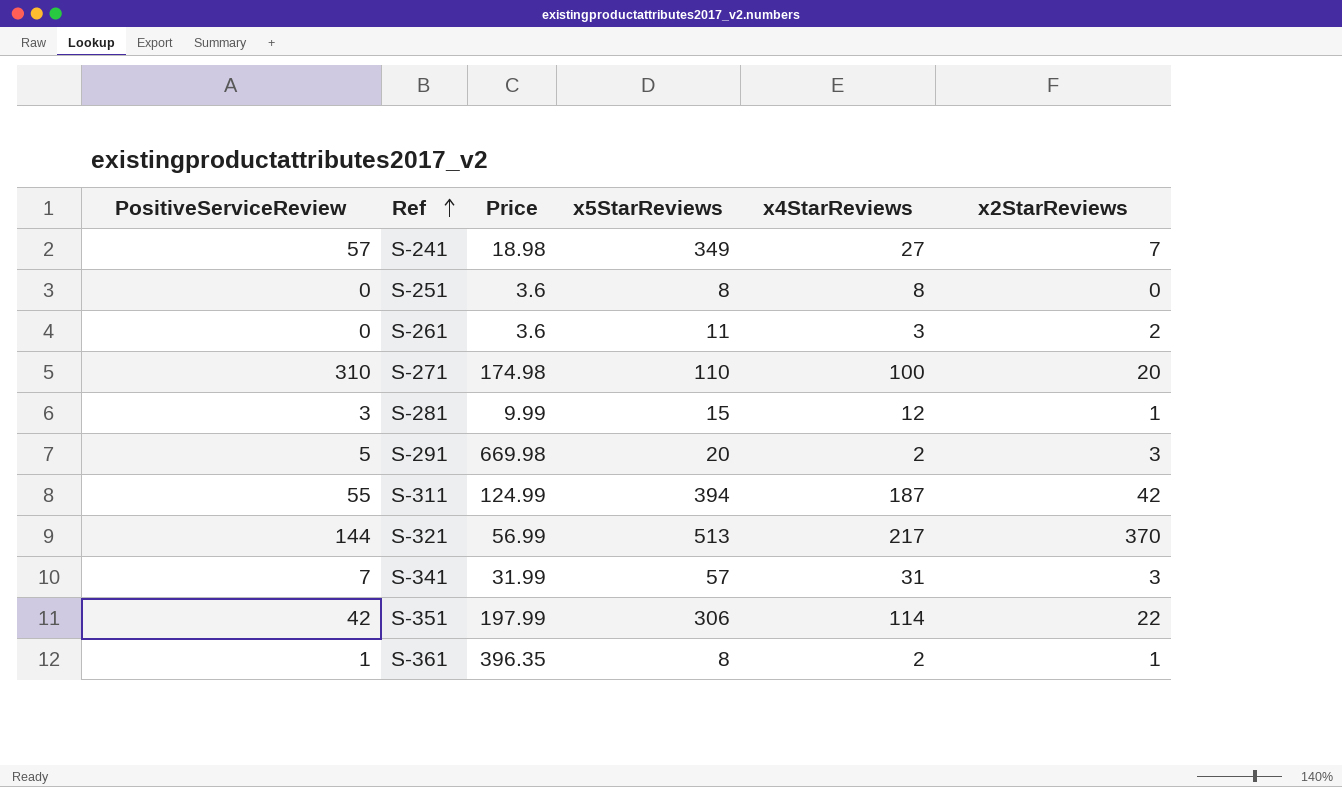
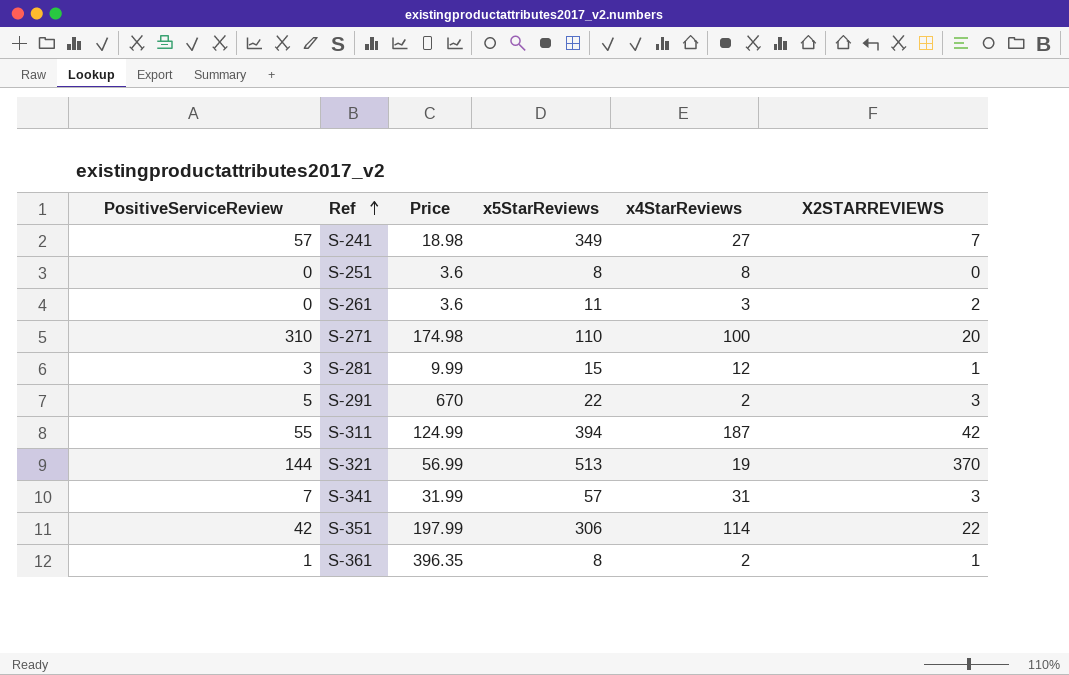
column name: x2StarReviews -> X2STARREVIEWS
S-291 | Price: 669.98 -> 670
S-291 | x5StarReviews: 20 -> 22
S-321 | x4StarReviews: 217 -> 19

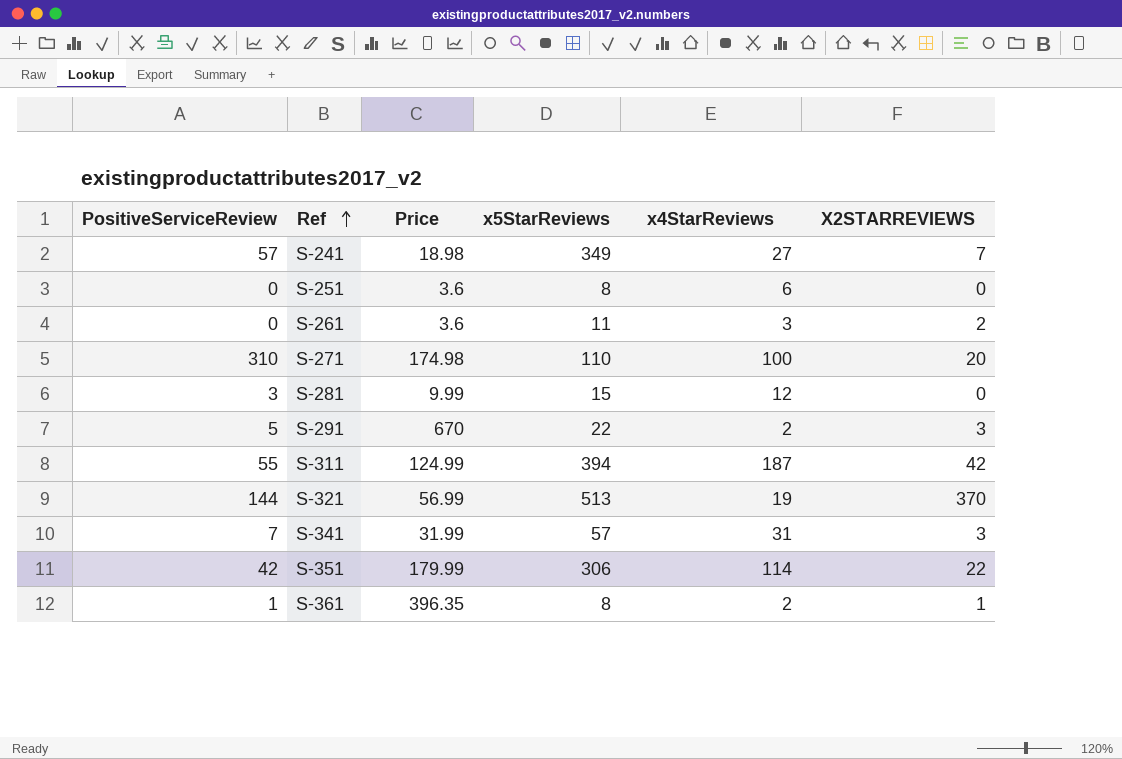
S-251 | x4StarReviews: 8 -> 6
S-281 | X2STARREVIEWS: 1 -> 0
S-351 | Price: 197.99 -> 179.99

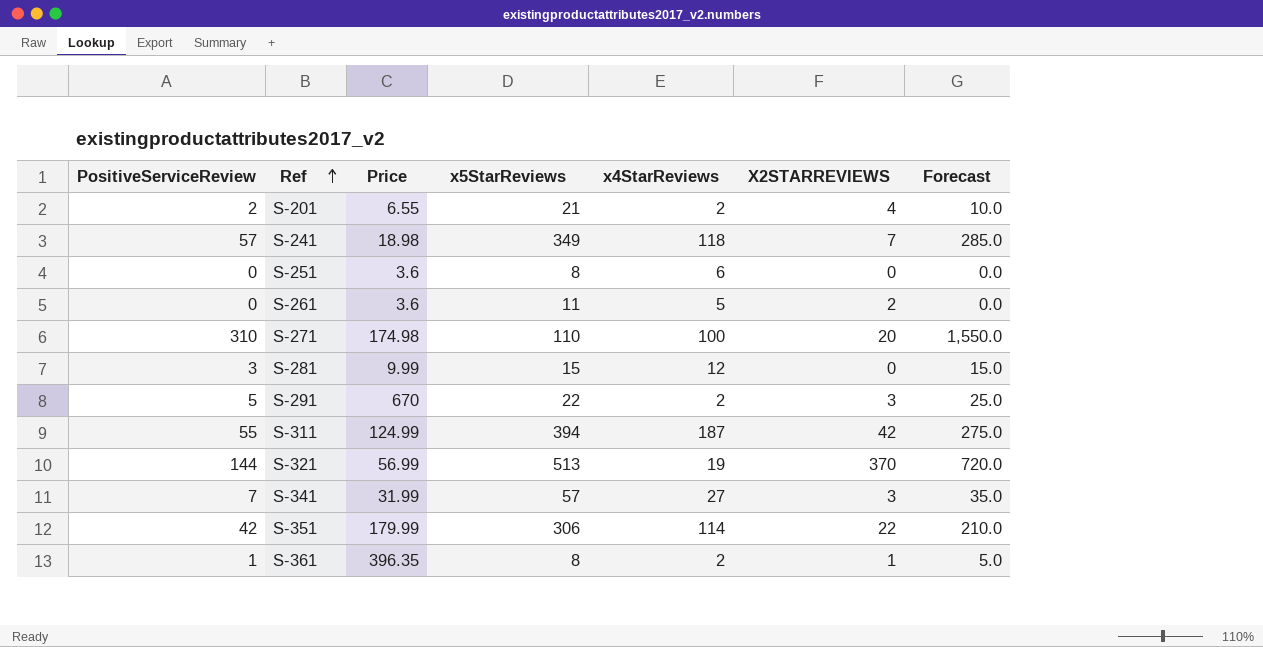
column Forecast | formula: none -> [PositiveServiceReview] * 5
row S-201: none -> 2 | 6.55 | 21 | 2 | 4 | 10.0
S-241 | x4StarReviews: 27 -> 118
S-261 | x4StarReviews: 3 -> 5
S-341 | x4StarReviews: 31 -> 27

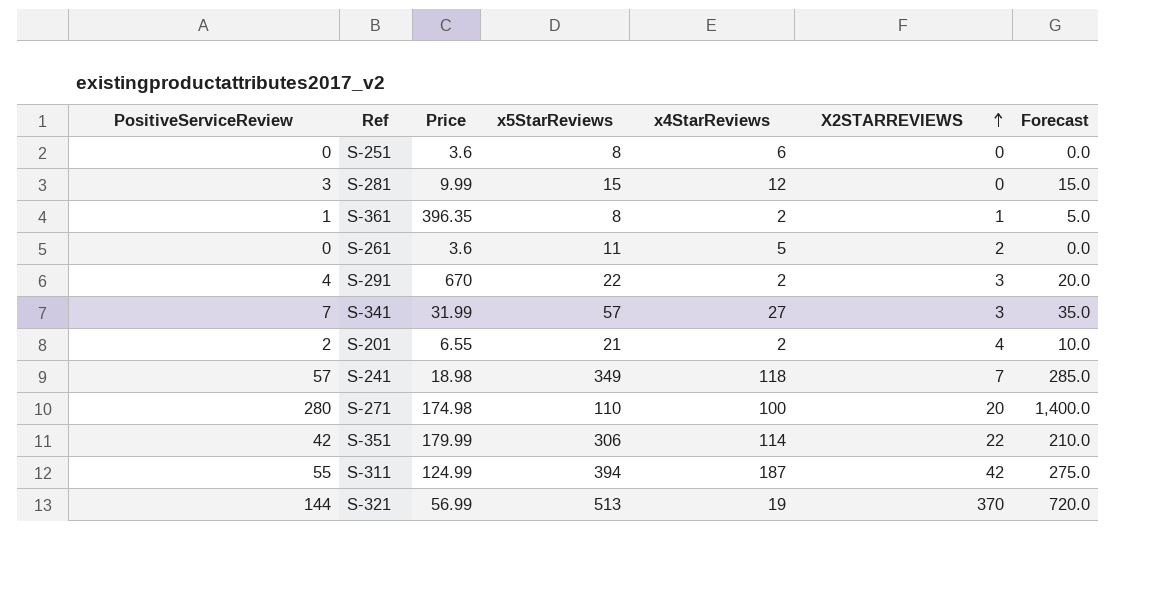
row order: Ref ascending -> X2STARREVIEWS ascending
S-291 | PositiveServiceReview: 5 -> 4
S-291 | Forecast: 25.0 -> 20.0
S-271 | PositiveServiceReview: 310 -> 280
S-271 | Forecast: 1,550.0 -> 1,400.0

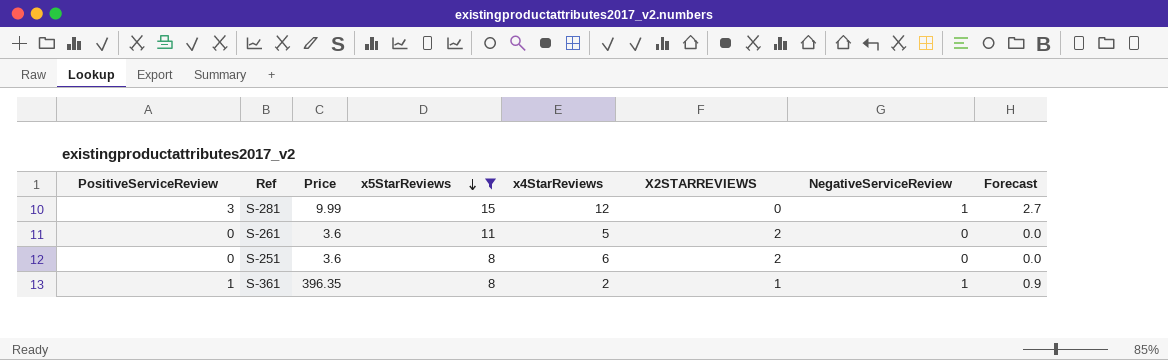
filter: none -> x5StarReviews <= 15
row order: X2STARREVIEWS ascending -> x5StarReviews descending
column NegativeServiceReview | position: none -> 7
column Forecast | formula: [PositiveServiceReview] * 5 -> [PositiveServiceReview] * 0.9
S-251 | X2STARREVIEWS: 0 -> 2

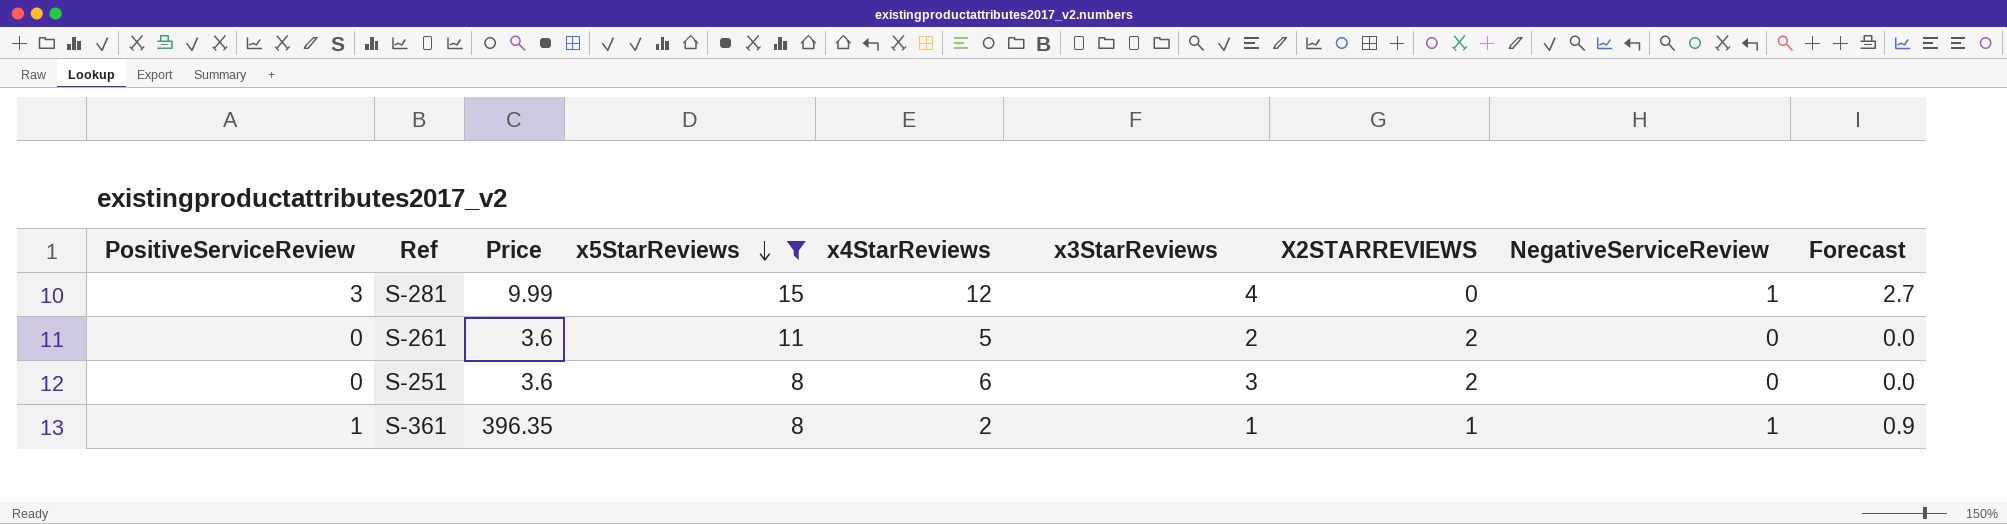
column x3StarReviews | position: none -> 6

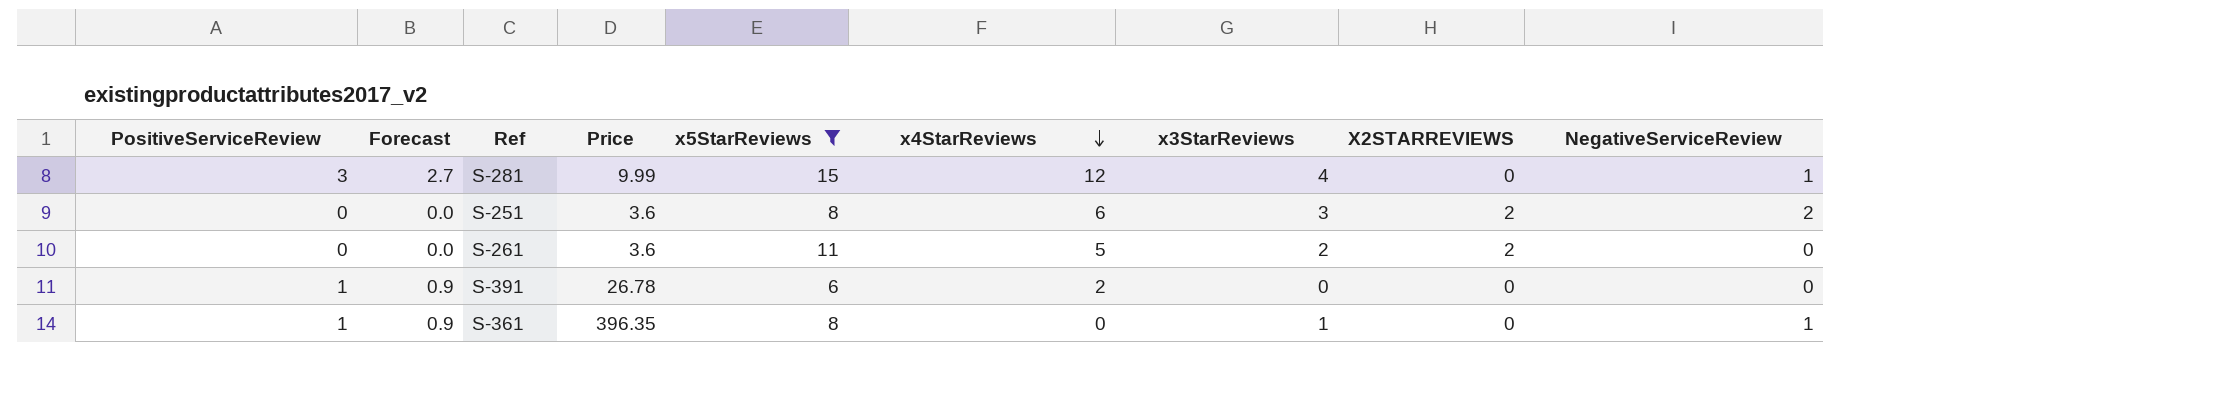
row order: x5StarReviews descending -> x4StarReviews descending
column Forecast | position: 9 -> 2
S-251 | NegativeServiceReview: 0 -> 2
row S-391: none -> 1 | 0.9 | 26.78 | 6 | 2 | 0 | 0 | 0
S-361 | x4StarReviews: 2 -> 0
S-361 | X2STARREVIEWS: 1 -> 0

